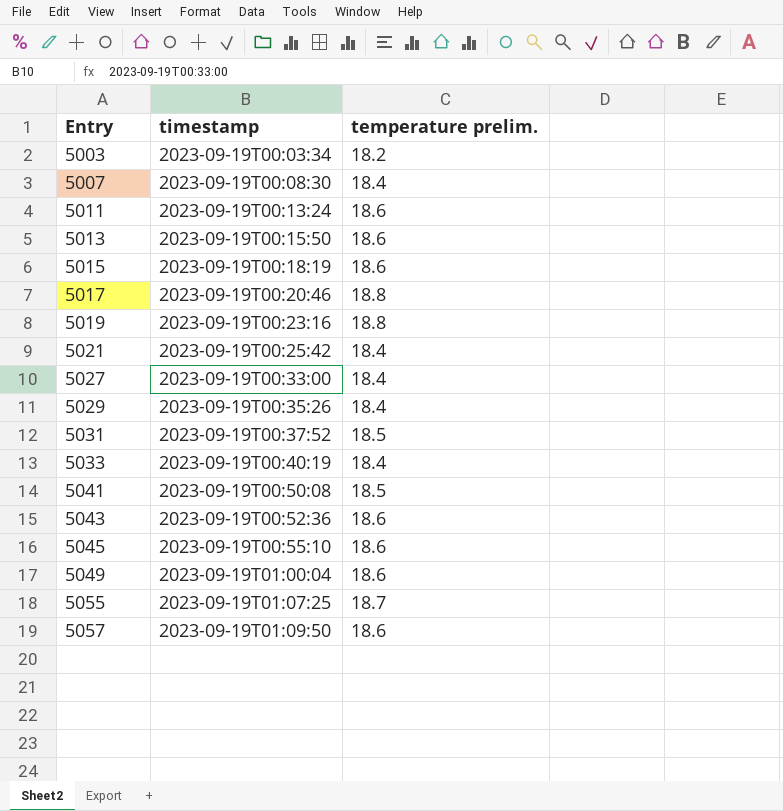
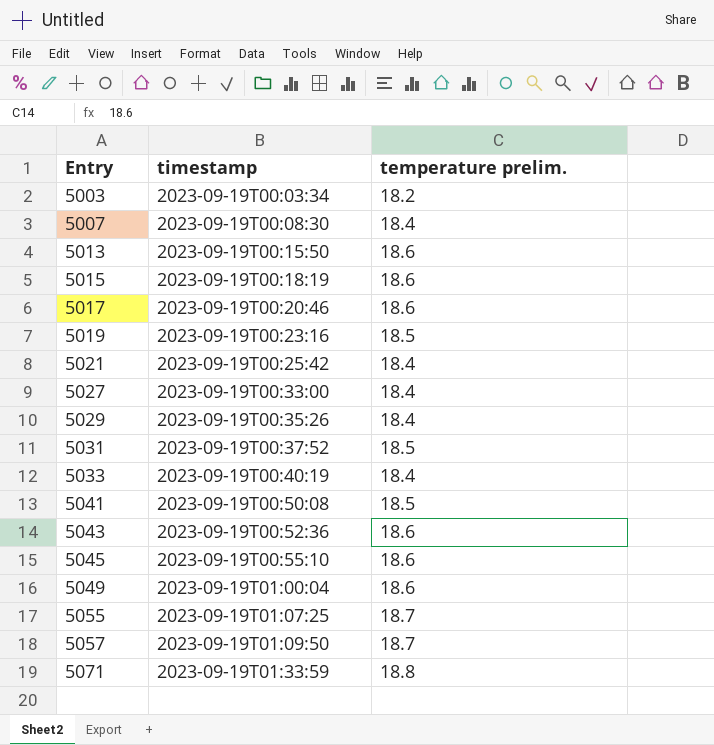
row 5011: 2023-09-19T00:13:24 | 18.6 -> none
5017 | temperature prelim.: 18.8 -> 18.6
5019 | temperature prelim.: 18.8 -> 18.5
5057 | temperature prelim.: 18.6 -> 18.7
row 5071: none -> 2023-09-19T01:33:59 | 18.8

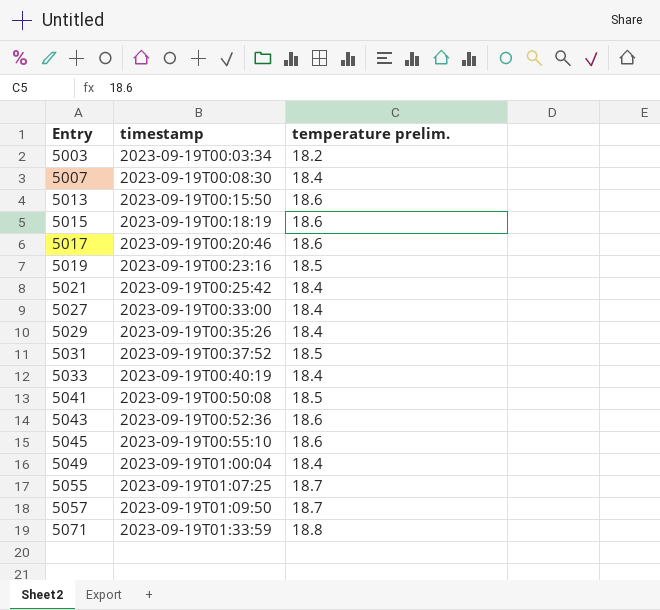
5049 | temperature prelim.: 18.6 -> 18.4

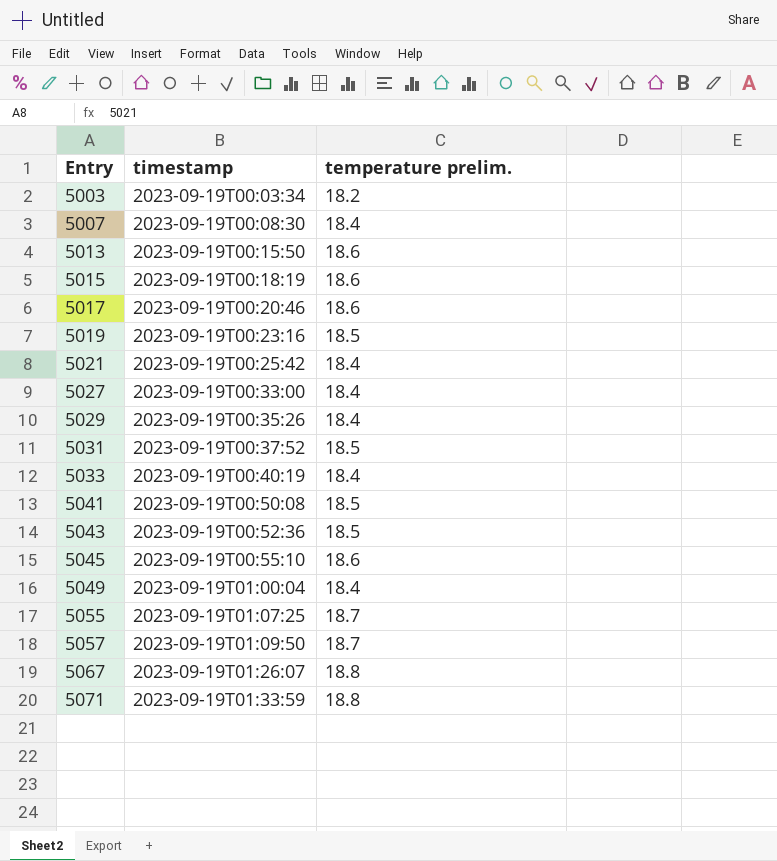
5043 | temperature prelim.: 18.6 -> 18.5
row 5067: none -> 2023-09-19T01:26:07 | 18.8

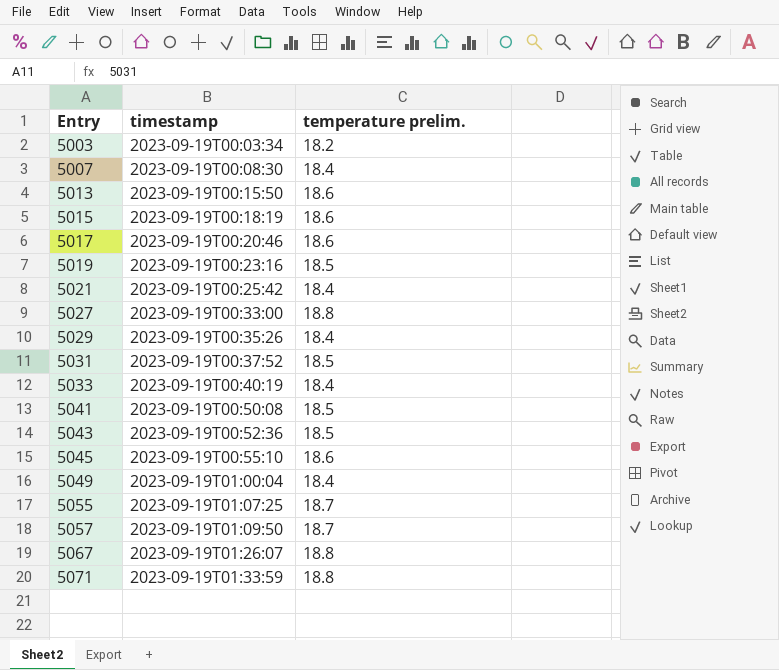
5027 | temperature prelim.: 18.4 -> 18.8

